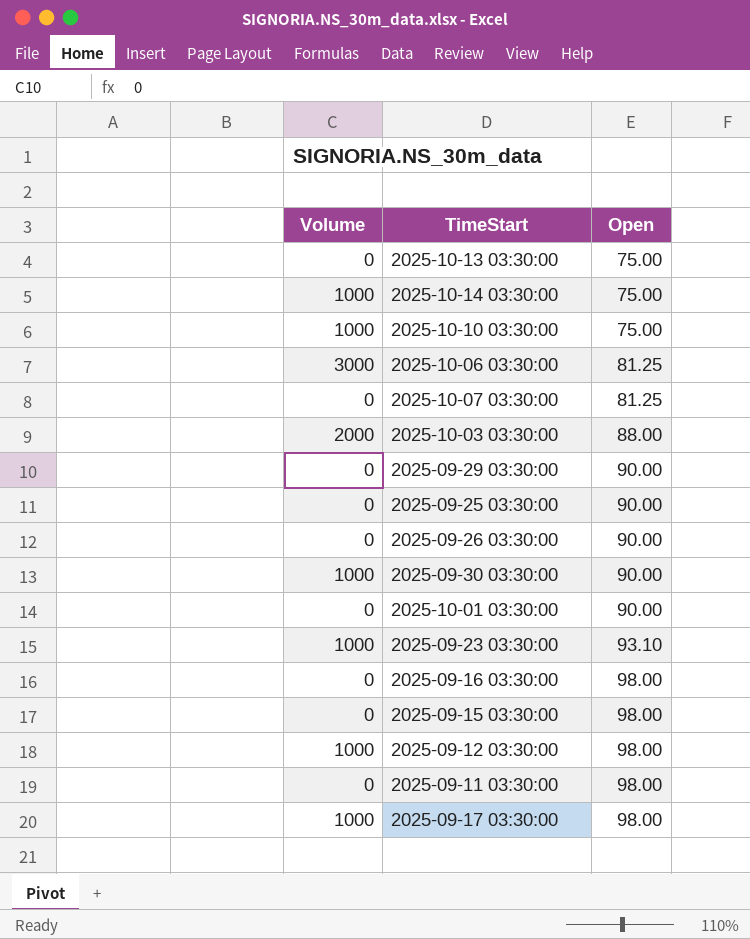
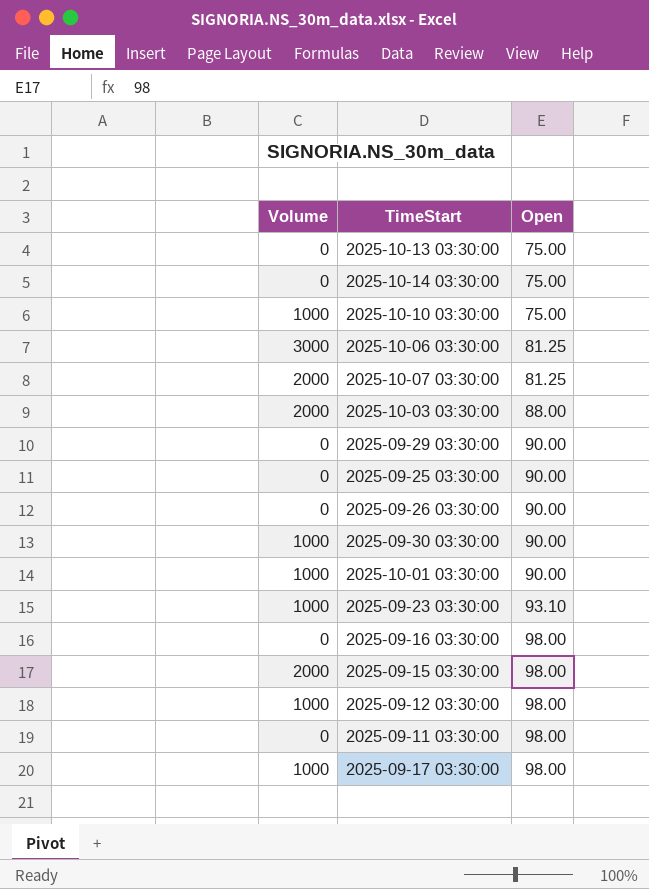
2025-10-14 03:30:00 | Volume: 1000 -> 0
2025-10-07 03:30:00 | Volume: 0 -> 2000
2025-10-01 03:30:00 | Volume: 0 -> 1000
2025-09-15 03:30:00 | Volume: 0 -> 2000

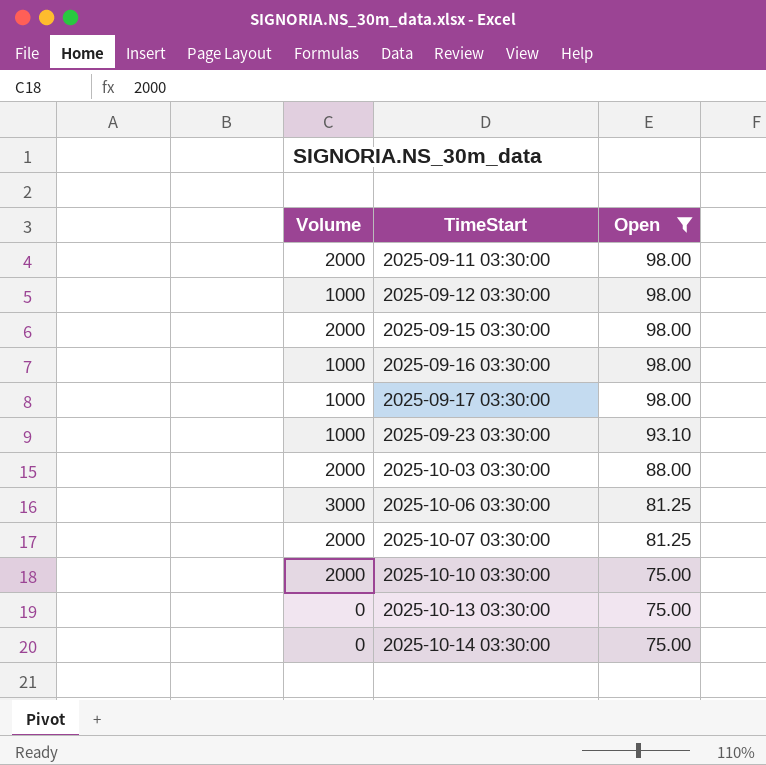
filter: none -> Open != 90.00
row order: Open ascending -> TimeStart ascending
2025-09-11 03:30:00 | Volume: 0 -> 2000
2025-09-16 03:30:00 | Volume: 0 -> 1000
2025-10-10 03:30:00 | Volume: 1000 -> 2000

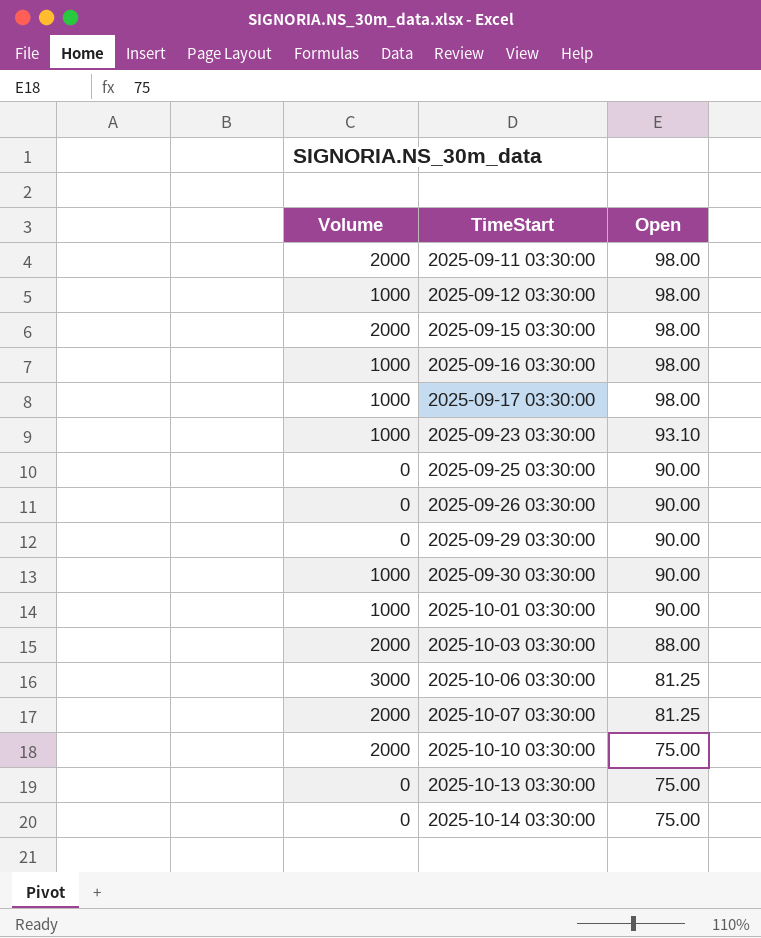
filter: Open != 90.00 -> none

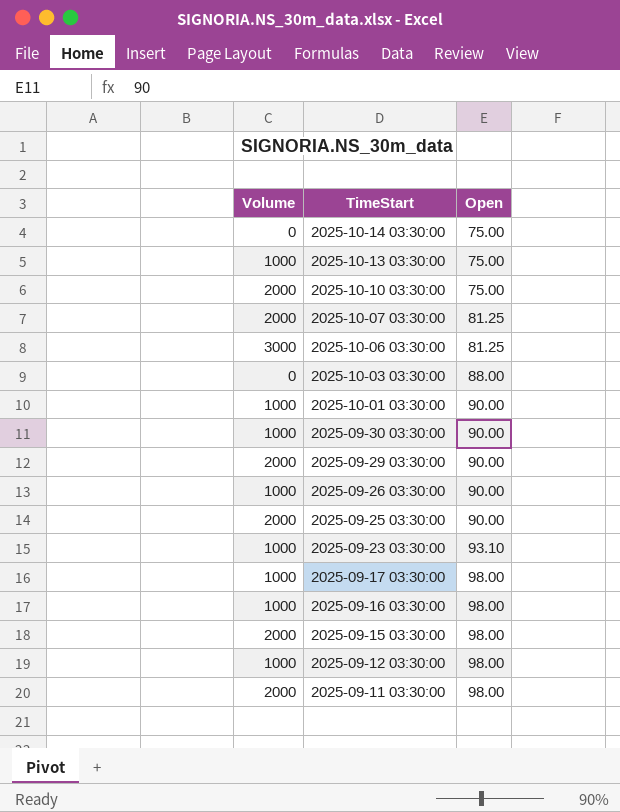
row order: TimeStart ascending -> TimeStart descending
2025-10-13 03:30:00 | Volume: 0 -> 1000
2025-10-03 03:30:00 | Volume: 2000 -> 0
2025-09-29 03:30:00 | Volume: 0 -> 2000
2025-09-26 03:30:00 | Volume: 0 -> 1000
2025-09-25 03:30:00 | Volume: 0 -> 2000

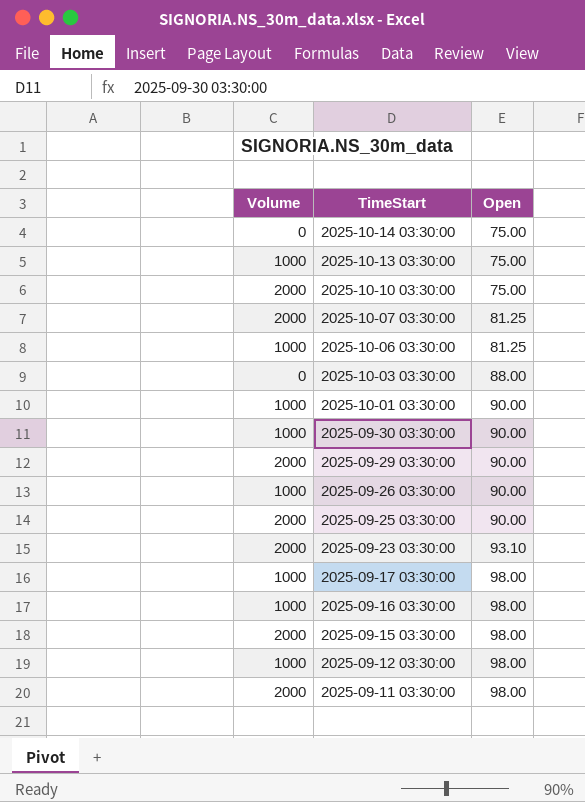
2025-10-06 03:30:00 | Volume: 3000 -> 1000
2025-09-23 03:30:00 | Volume: 1000 -> 2000

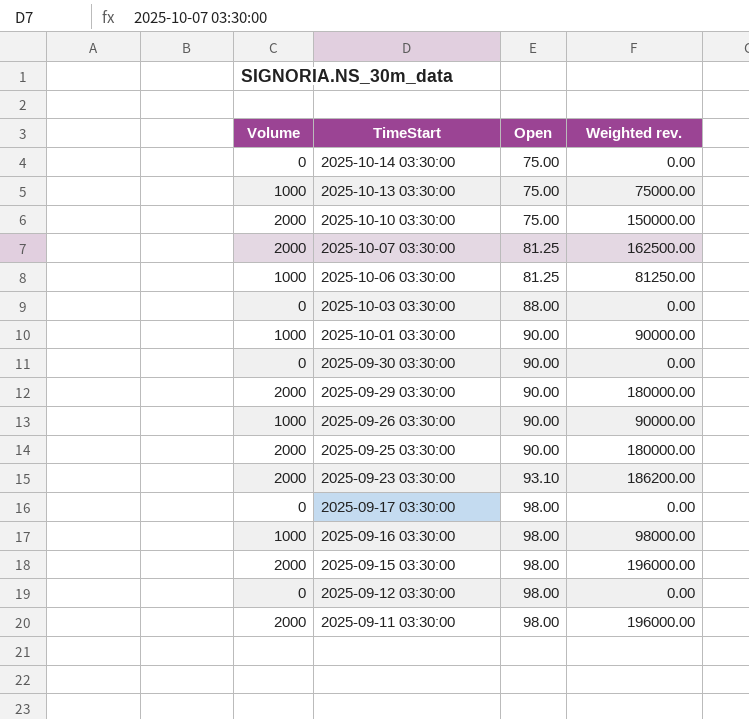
column Weighted rev. | formula: none -> [Volume] * [Open]
2025-09-30 03:30:00 | Volume: 1000 -> 0
2025-09-17 03:30:00 | Volume: 1000 -> 0
2025-09-12 03:30:00 | Volume: 1000 -> 0

